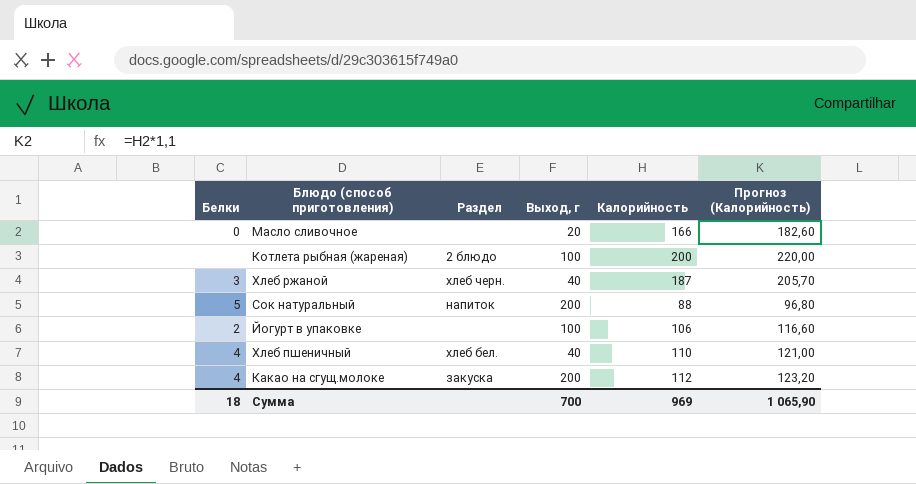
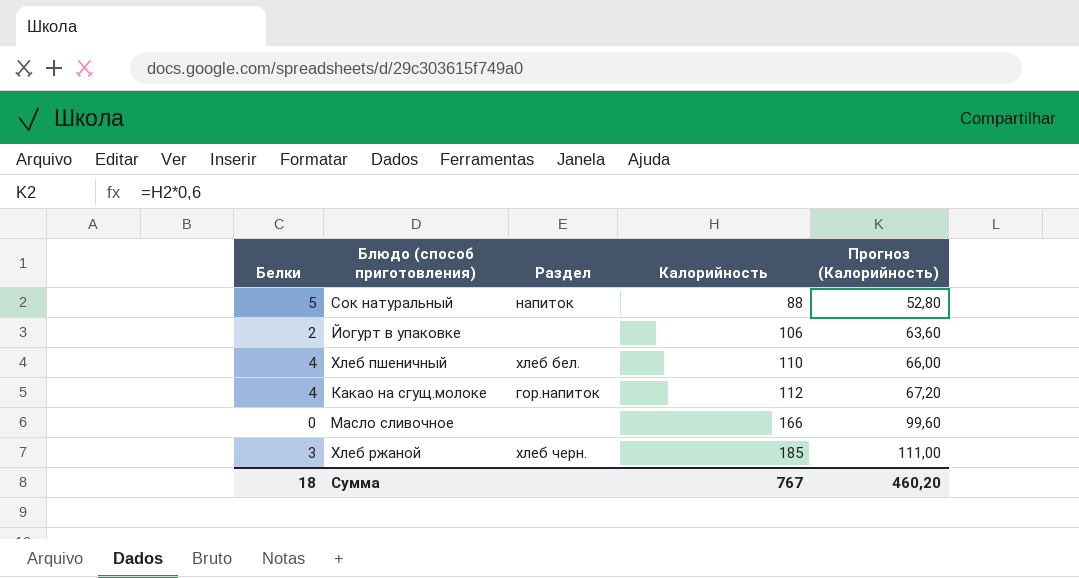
row order: none -> Калорийность ascending
column Выход, г | position: 4 -> none
column Прогноз (Калорийность) | formula: [Калорийность] * 1,1 -> [Калорийность] * 0,6
row Котлета рыбная (жареная): none | 2 блюдо | 100 | 200 | 220,00 -> none
Какао на сгущ.молоке | Раздел: закуска -> гор.напиток
Хлеб ржаной | Калорийность: 187 -> 185
Сумма | Калорийность: 969 -> 767
Сумма | Прогноз (Калорийность): 1 065,90 -> 460,20

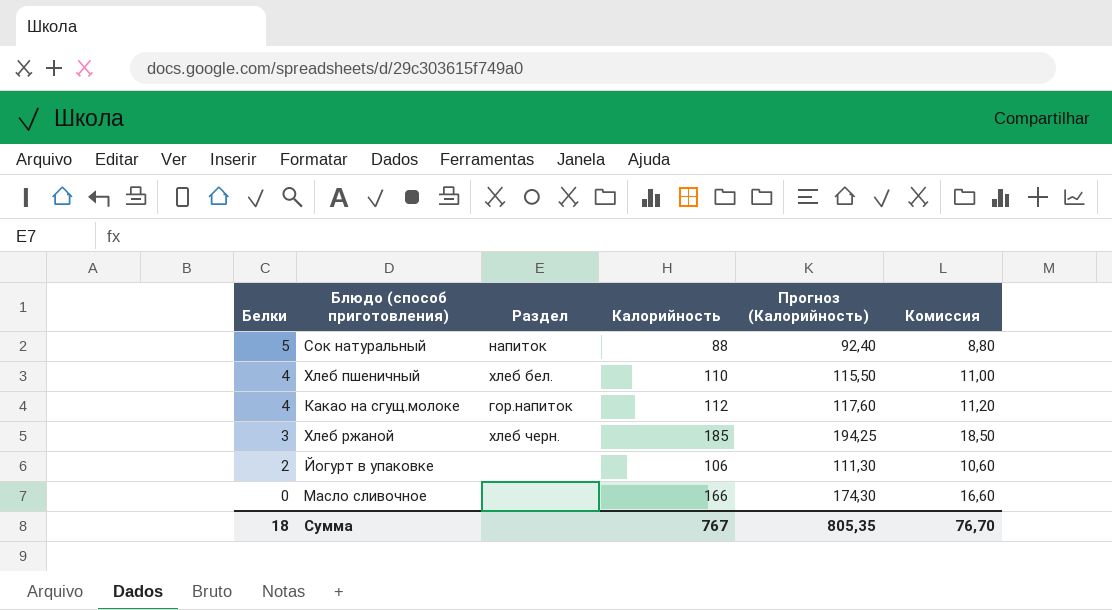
row order: Калорийность ascending -> Белки descending
column Прогноз (Калорийность) | formula: [Калорийность] * 0,6 -> [Калорийность] * 1,05
column Комиссия | formula: none -> [Калорийность] * 0,1
Сумма | Прогноз (Калорийность): 460,20 -> 805,35

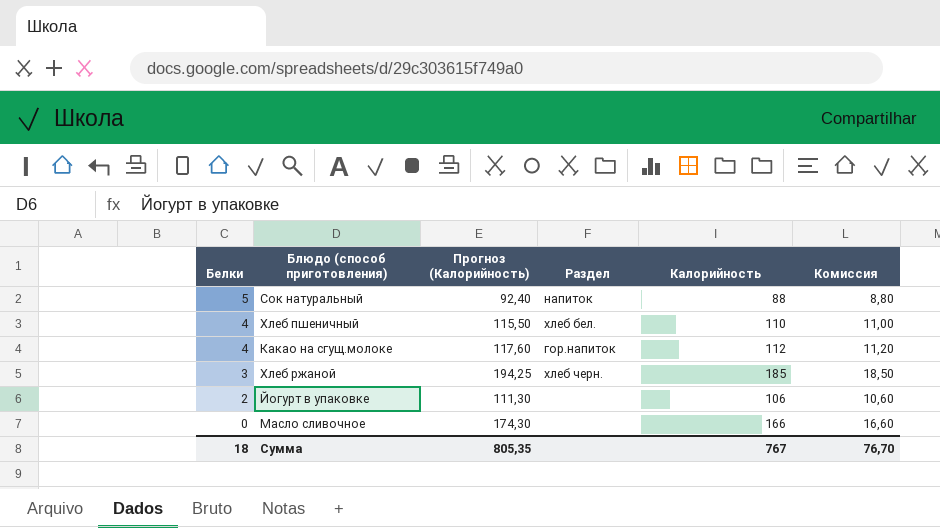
column Прогноз (Калорийность) | position: 5 -> 3

